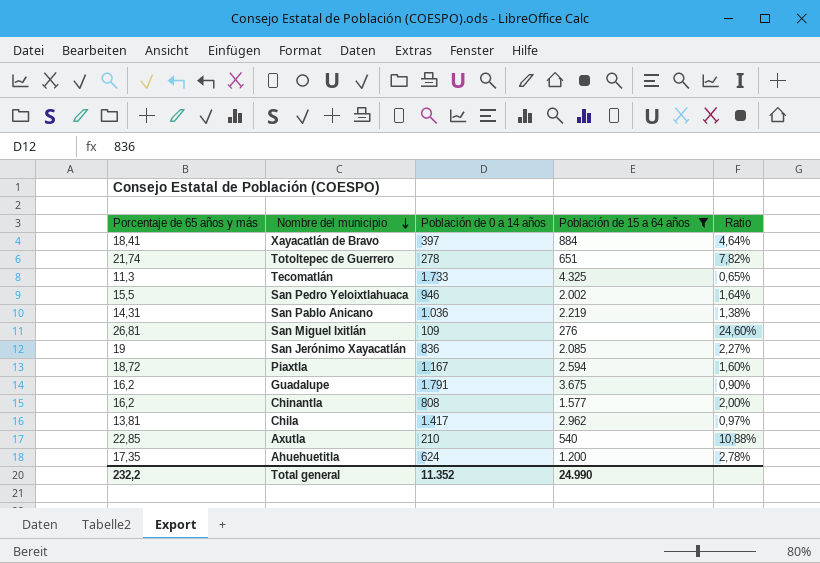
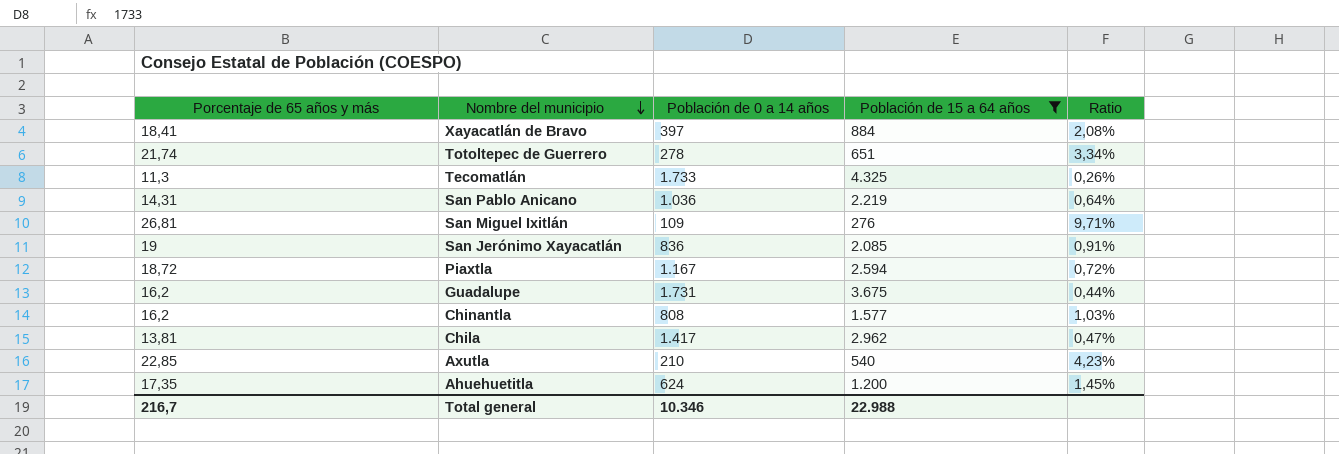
column Ratio | formula: [Porcentaje de 65 años y más] / [Población de 0 a 14 años] -> [Porcentaje de 65 años y más] / [Población de 15 a 64 años]
row San Pedro Yeloixtlahuaca: 15,5 | 946 | 2.002 | 1,64% -> none
Guadalupe | Población de 0 a 14 años: 1.791 -> 1.731
Total general | Porcentaje de 65 años y más: 232,2 -> 216,7
Total general | Población de 0 a 14 años: 11.352 -> 10.346
Total general | Población de 15 a 64 años: 24.990 -> 22.988

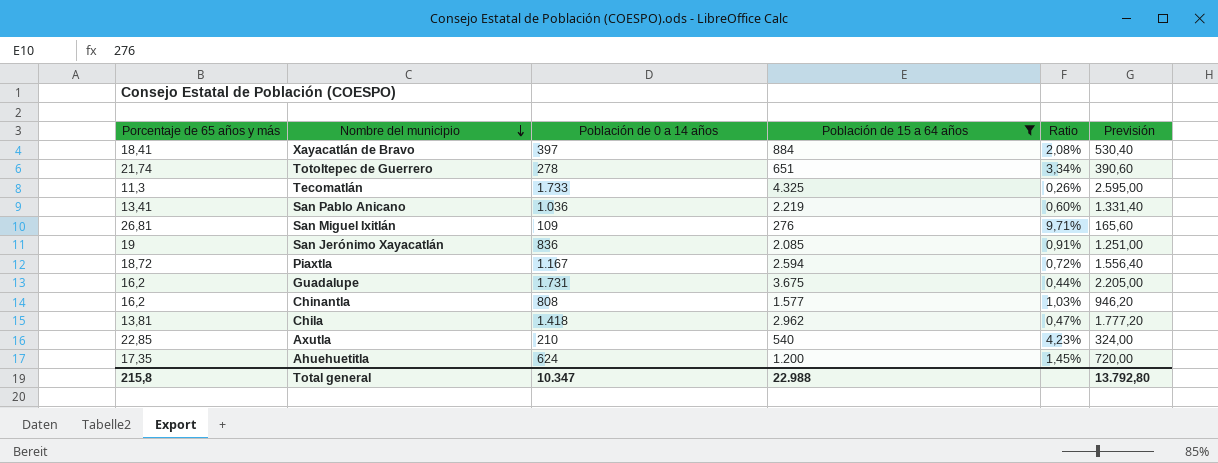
column Previsión | formula: none -> [Población de 15 a 64 años] * 0,6
San Pablo Anicano | Porcentaje de 65 años y más: 14,31 -> 13,41
San Pablo Anicano | Ratio: 0,64% -> 0,60%
Chila | Población de 0 a 14 años: 1.417 -> 1.418
Total general | Porcentaje de 65 años y más: 216,7 -> 215,8
Total general | Población de 0 a 14 años: 10.346 -> 10.347

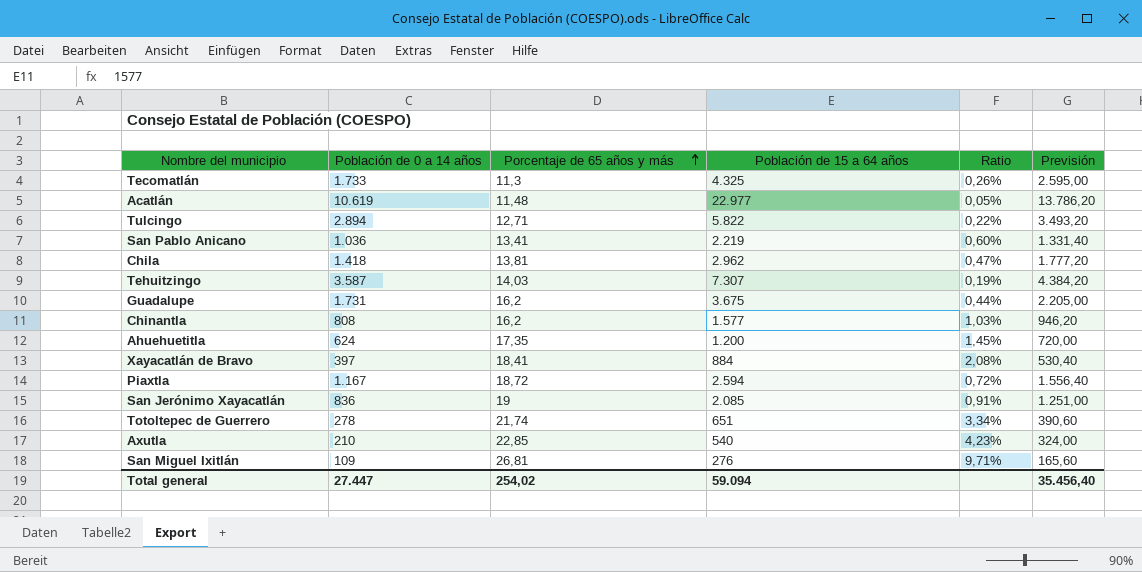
filter: Población de 15 a 64 años <= 4.325 -> none
row order: Nombre del municipio descending -> Porcentaje de 65 años y más ascending
column Porcentaje de 65 años y más | position: 1 -> 3
Total general | Población de 0 a 14 años: 10.347 -> 27.447
Total general | Porcentaje de 65 años y más: 215,8 -> 254,02
Total general | Población de 15 a 64 años: 22.988 -> 59.094
Total general | Previsión: 13.792,80 -> 35.456,40

